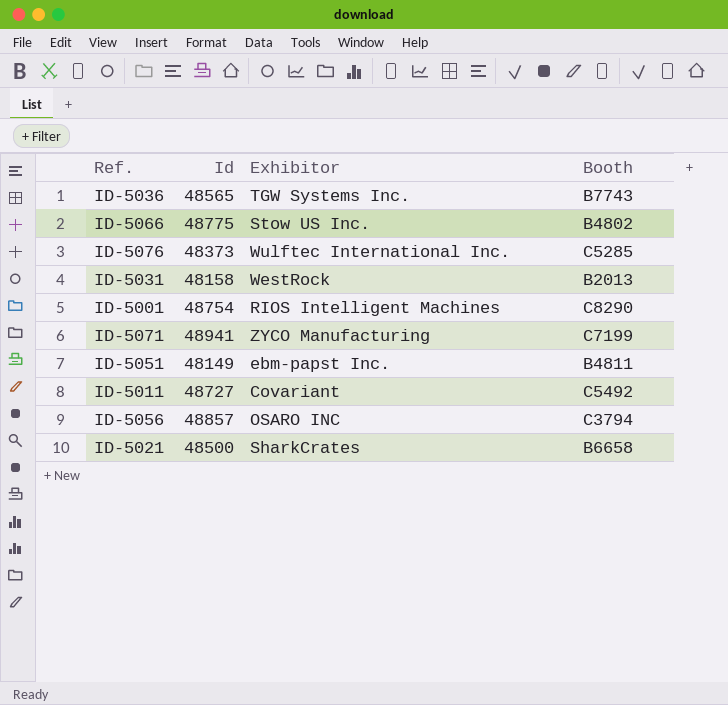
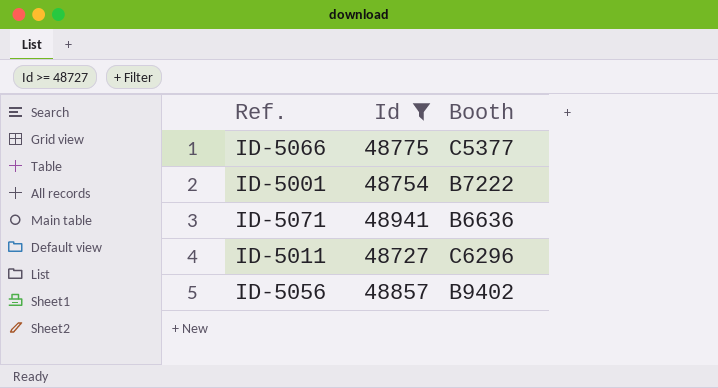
filter: none -> Id >= 48727
column Exhibitor | position: 3 -> none
ID-5066 | Booth: B4802 -> C5377
ID-5001 | Booth: C8290 -> B7222
ID-5071 | Booth: C7199 -> B6636
ID-5011 | Booth: C5492 -> C6296
ID-5056 | Booth: C3794 -> B9402

